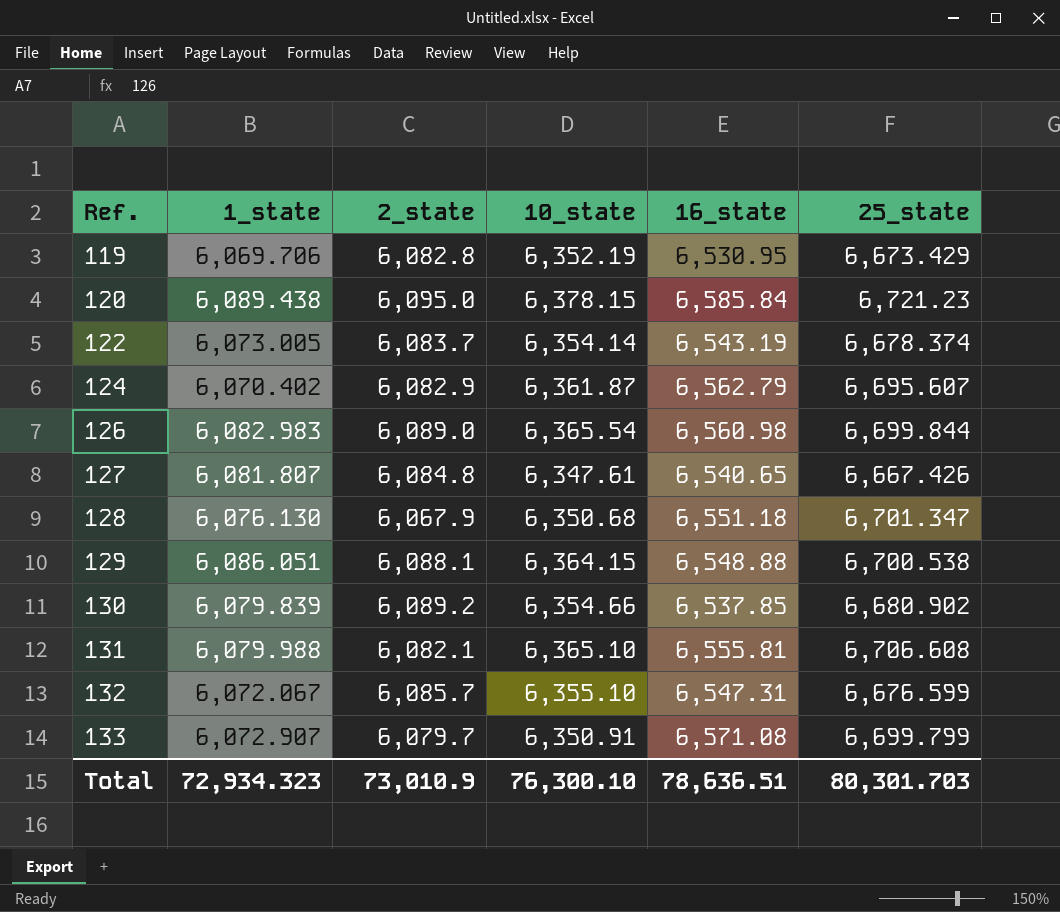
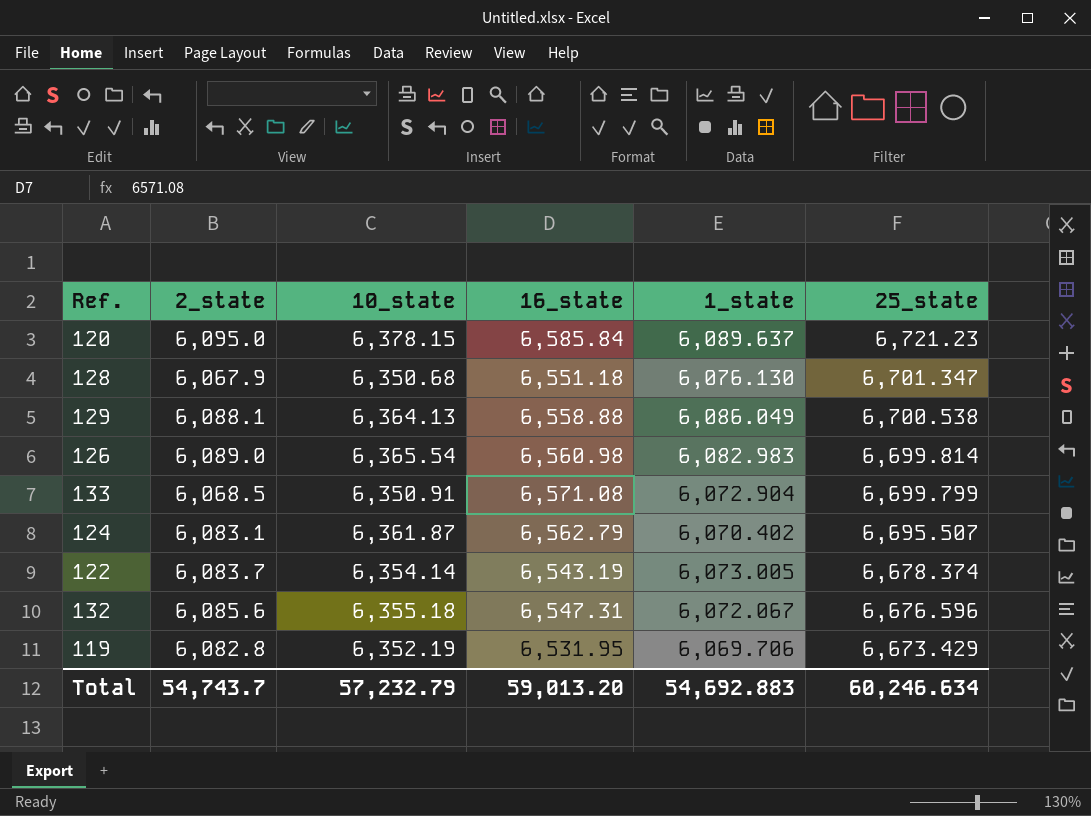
row order: Ref. ascending -> 25_state descending
column 1_state | position: 2 -> 5
row 127: 6,081.807 | 6,084.8 | 6,347.61 | 6,540.65 | 6,667.426 -> none
row 130: 6,079.839 | 6,089.2 | 6,354.66 | 6,537.85 | 6,680.902 -> none
row 131: 6,079.988 | 6,082.1 | 6,365.10 | 6,555.81 | 6,706.608 -> none
120 | 1_state: 6,089.438 -> 6,089.637
129 | 10_state: 6,364.15 -> 6,364.13
129 | 16_state: 6,548.88 -> 6,558.88
129 | 1_state: 6,086.051 -> 6,086.049
126 | 25_state: 6,699.844 -> 6,699.814
133 | 2_state: 6,079.7 -> 6,068.5
133 | 1_state: 6,072.907 -> 6,072.904
124 | 2_state: 6,082.9 -> 6,083.1
124 | 25_state: 6,695.607 -> 6,695.507
132 | 2_state: 6,085.7 -> 6,085.6
132 | 10_state: 6,355.10 -> 6,355.18
132 | 25_state: 6,676.599 -> 6,676.596
119 | 16_state: 6,530.95 -> 6,531.95
Total | 2_state: 73,010.9 -> 54,743.7
Total | 10_state: 76,300.10 -> 57,232.79
Total | 16_state: 78,636.51 -> 59,013.20
Total | 1_state: 72,934.323 -> 54,692.883
Total | 25_state: 80,301.703 -> 60,246.634

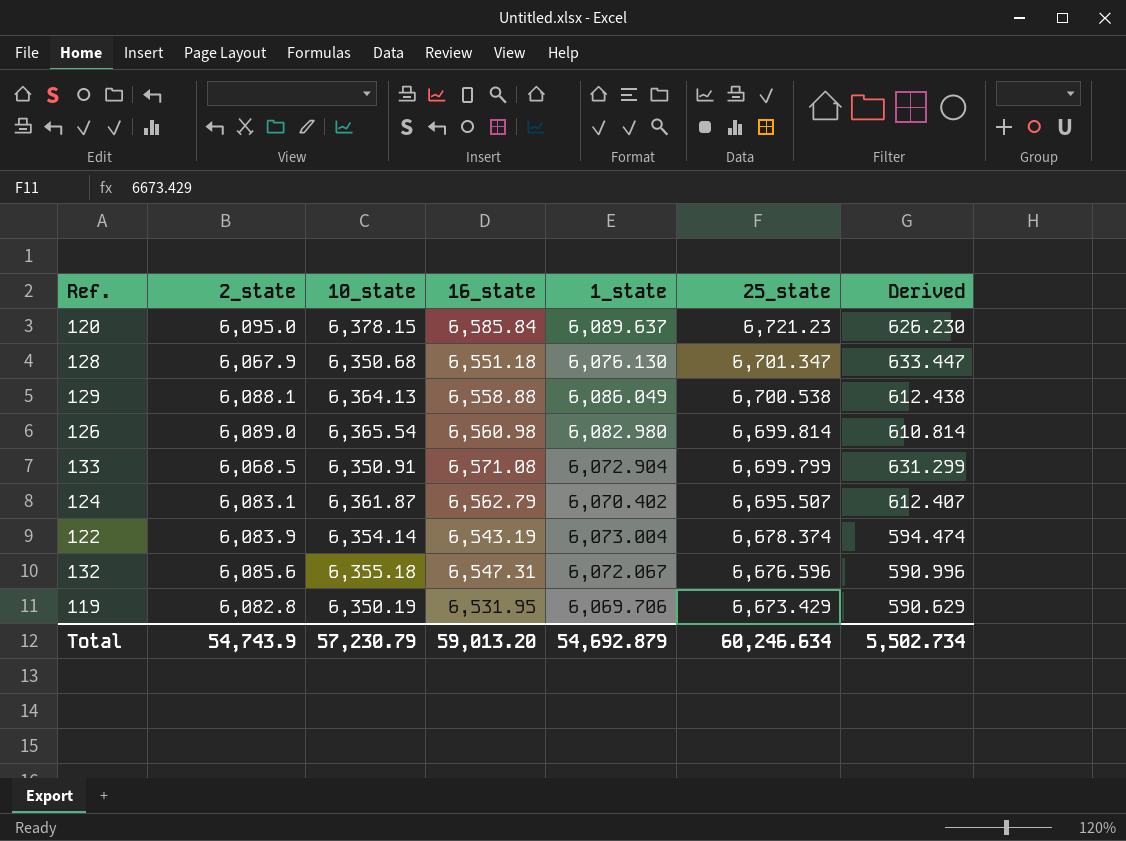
column Derived | formula: none -> [25_state] - [2_state]
126 | 1_state: 6,082.983 -> 6,082.980
122 | 2_state: 6,083.7 -> 6,083.9
122 | 1_state: 6,073.005 -> 6,073.004
119 | 10_state: 6,352.19 -> 6,350.19
Total | 2_state: 54,743.7 -> 54,743.9
Total | 10_state: 57,232.79 -> 57,230.79
Total | 1_state: 54,692.883 -> 54,692.879

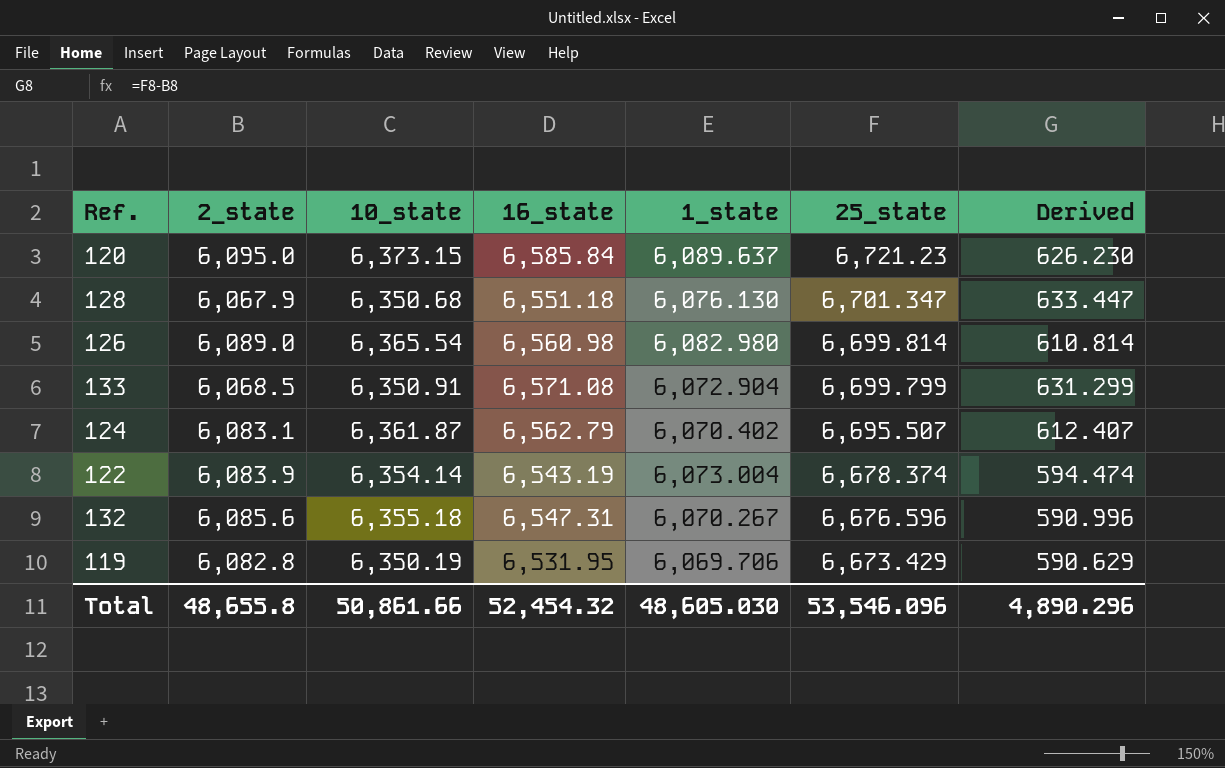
row 129: 6,088.1 | 6,364.13 | 6,558.88 | 6,086.049 | 6,700.538 | 612.438 -> none
120 | 10_state: 6,378.15 -> 6,373.15
132 | 1_state: 6,072.067 -> 6,070.267
Total | 2_state: 54,743.9 -> 48,655.8
Total | 10_state: 57,230.79 -> 50,861.66
Total | 16_state: 59,013.20 -> 52,454.32
Total | 1_state: 54,692.879 -> 48,605.030
Total | 25_state: 60,246.634 -> 53,546.096
Total | Derived: 5,502.734 -> 4,890.296

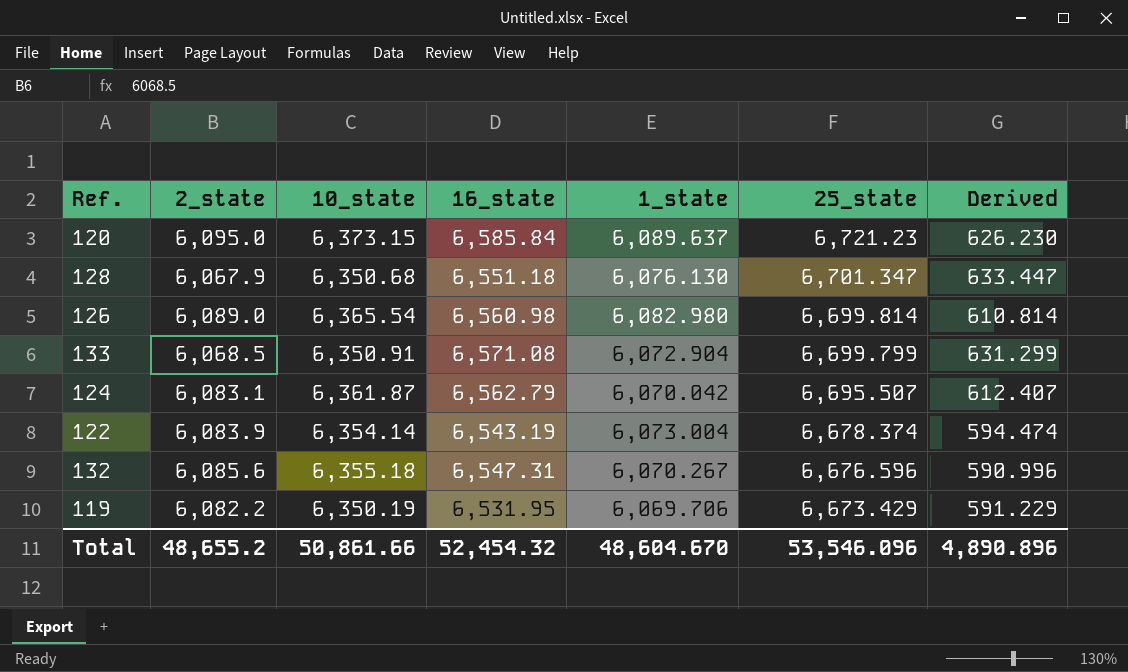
124 | 1_state: 6,070.402 -> 6,070.042
119 | 2_state: 6,082.8 -> 6,082.2
119 | Derived: 590.629 -> 591.229
Total | 2_state: 48,655.8 -> 48,655.2
Total | 1_state: 48,605.030 -> 48,604.670
Total | Derived: 4,890.296 -> 4,890.896

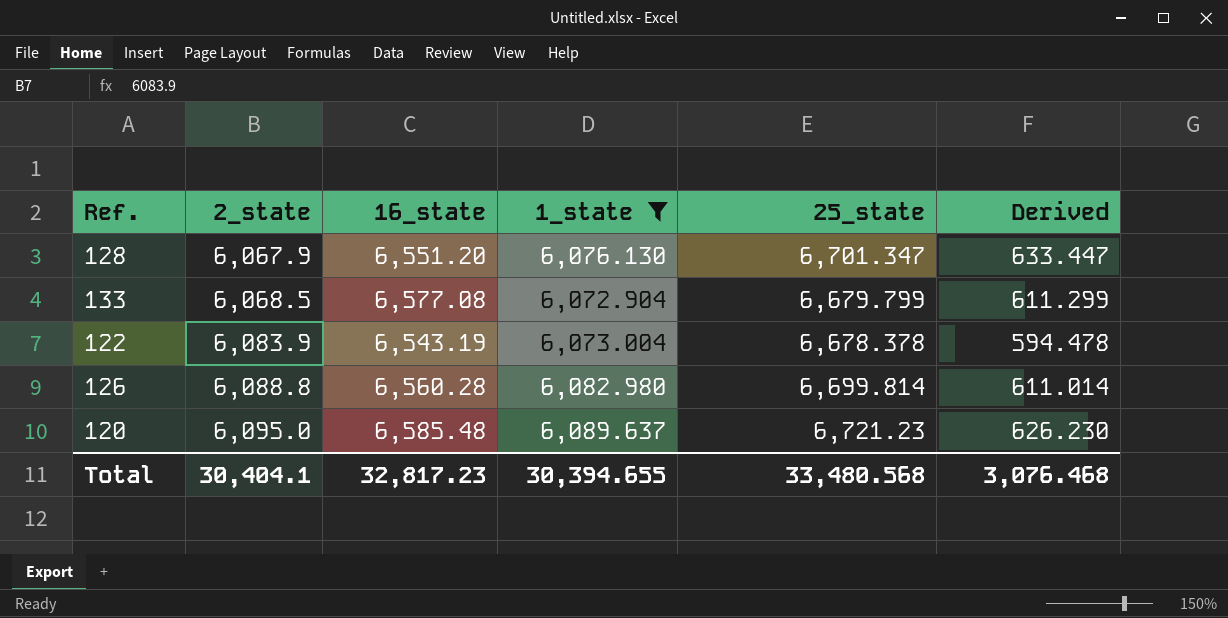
filter: none -> 1_state >= 6,072.904
row order: 25_state descending -> 2_state ascending
column 10_state | position: 3 -> none
128 | 16_state: 6,551.18 -> 6,551.20
133 | 16_state: 6,571.08 -> 6,577.08
133 | 25_state: 6,699.799 -> 6,679.799
133 | Derived: 631.299 -> 611.299
122 | 25_state: 6,678.374 -> 6,678.378
122 | Derived: 594.474 -> 594.478
126 | 2_state: 6,089.0 -> 6,088.8
126 | 16_state: 6,560.98 -> 6,560.28
126 | Derived: 610.814 -> 611.014
120 | 16_state: 6,585.84 -> 6,585.48
Total | 2_state: 48,655.2 -> 30,404.1
Total | 16_state: 52,454.32 -> 32,817.23
Total | 1_state: 48,604.670 -> 30,394.655
Total | 25_state: 53,546.096 -> 33,480.568
Total | Derived: 4,890.896 -> 3,076.468

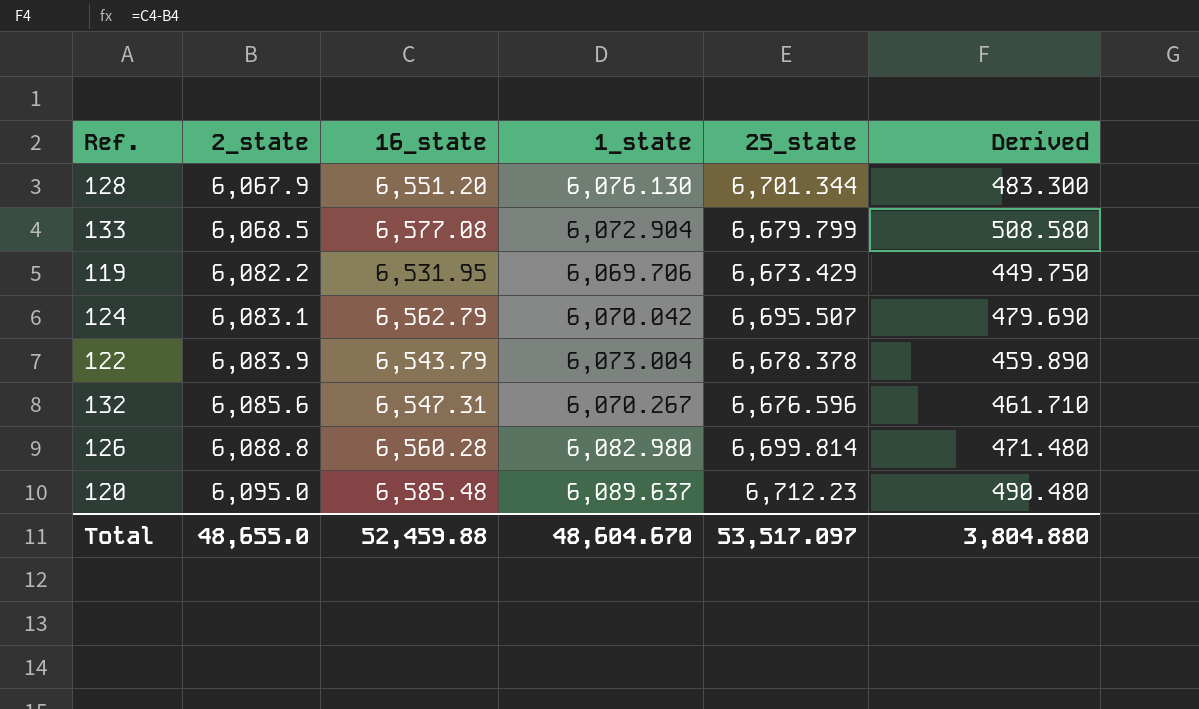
filter: 1_state >= 6,072.904 -> none
column Derived | formula: [25_state] - [2_state] -> [16_state] - [2_state]
128 | 25_state: 6,701.347 -> 6,701.344
122 | 16_state: 6,543.19 -> 6,543.79
120 | 25_state: 6,721.23 -> 6,712.23
Total | 2_state: 30,404.1 -> 48,655.0
Total | 16_state: 32,817.23 -> 52,459.88
Total | 1_state: 30,394.655 -> 48,604.670
Total | 25_state: 33,480.568 -> 53,517.097
Total | Derived: 3,076.468 -> 3,804.880

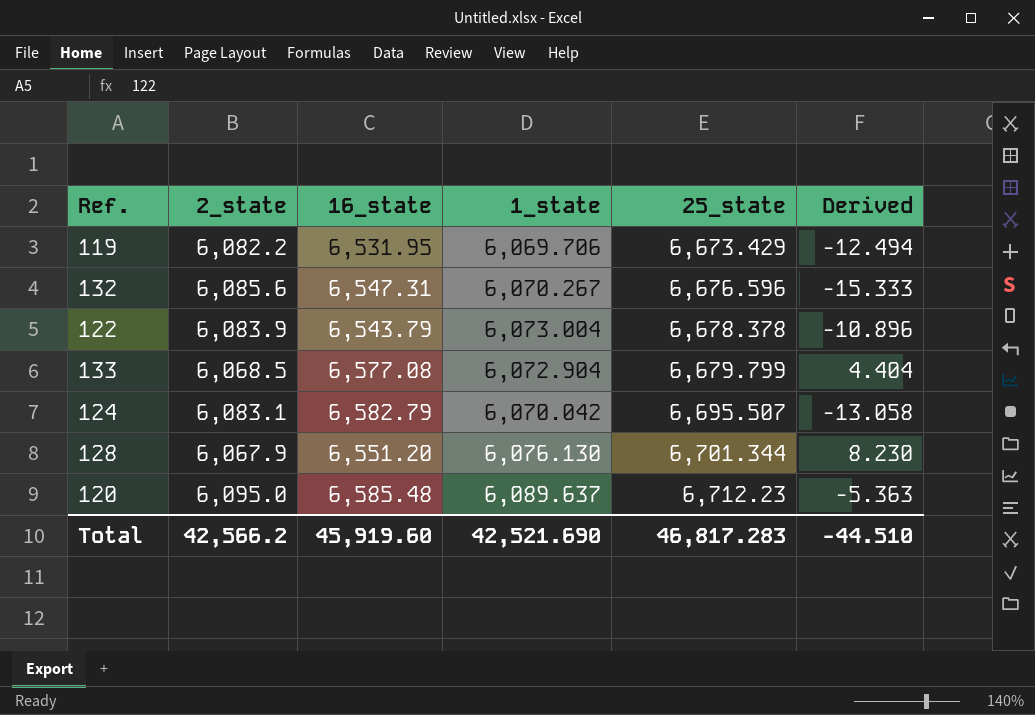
row order: 2_state ascending -> 25_state ascending
column Derived | formula: [16_state] - [2_state] -> [1_state] - [2_state]
row 126: 6,088.8 | 6,560.28 | 6,082.980 | 6,699.814 | 471.480 -> none
124 | 16_state: 6,562.79 -> 6,582.79
Total | 2_state: 48,655.0 -> 42,566.2
Total | 16_state: 52,459.88 -> 45,919.60
Total | 1_state: 48,604.670 -> 42,521.690
Total | 25_state: 53,517.097 -> 46,817.283
Total | Derived: 3,804.880 -> -44.510

